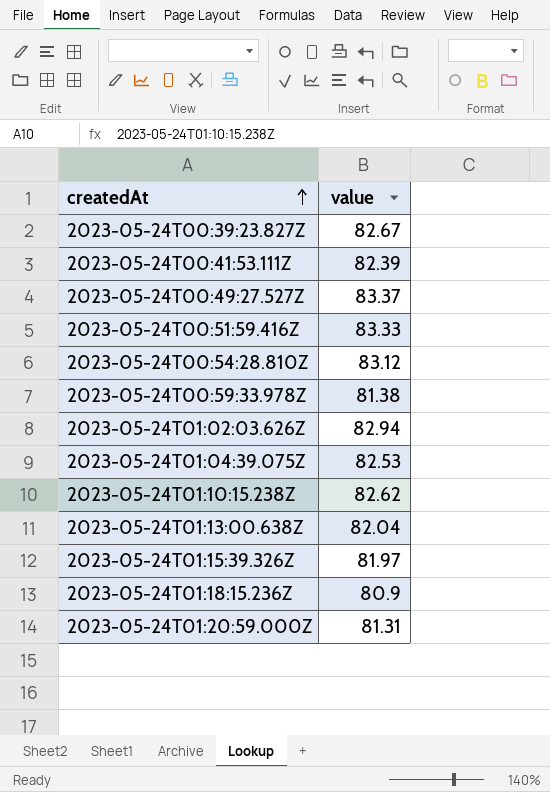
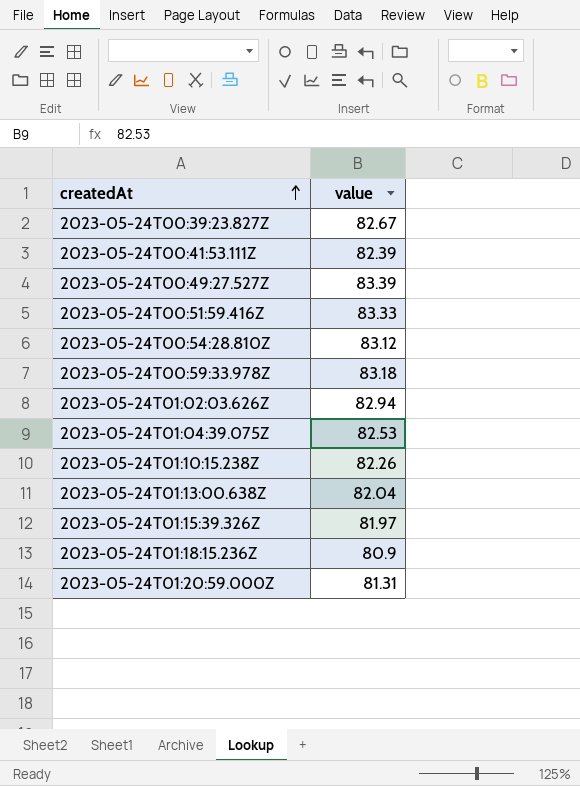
2023-05-24T00:49:27.527Z | value: 83.37 -> 83.39
2023-05-24T00:59:33.978Z | value: 81.38 -> 83.18
2023-05-24T01:10:15.238Z | value: 82.62 -> 82.26

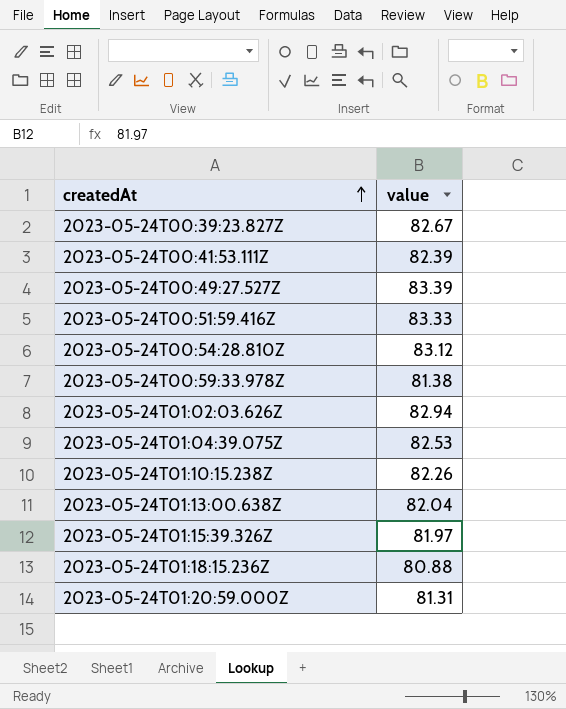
2023-05-24T00:59:33.978Z | value: 83.18 -> 81.38
2023-05-24T01:18:15.236Z | value: 80.9 -> 80.88

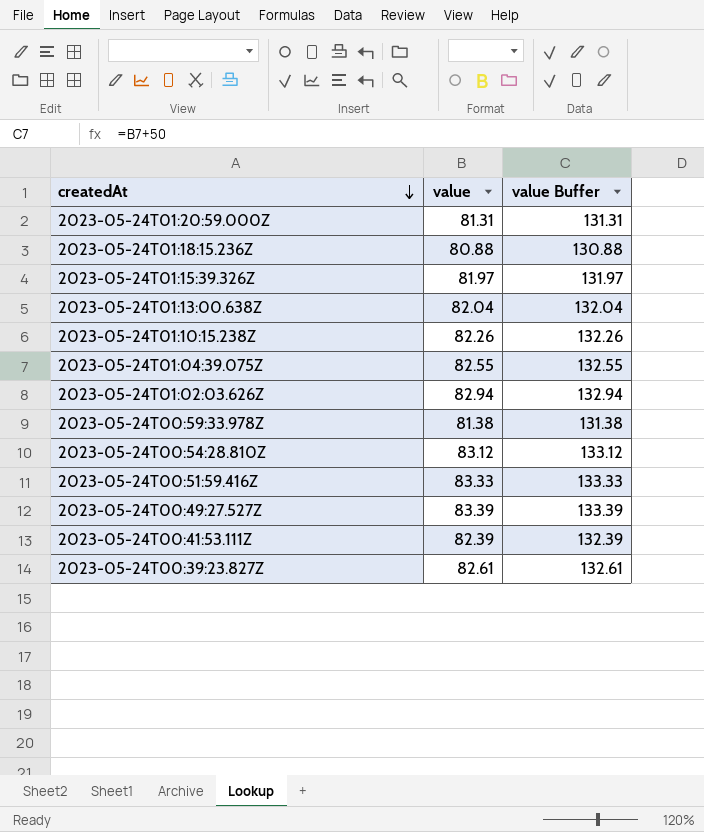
row order: createdAt ascending -> createdAt descending
column value Buffer | formula: none -> [value] + 50
2023-05-24T01:04:39.075Z | value: 82.53 -> 82.55
2023-05-24T00:39:23.827Z | value: 82.67 -> 82.61

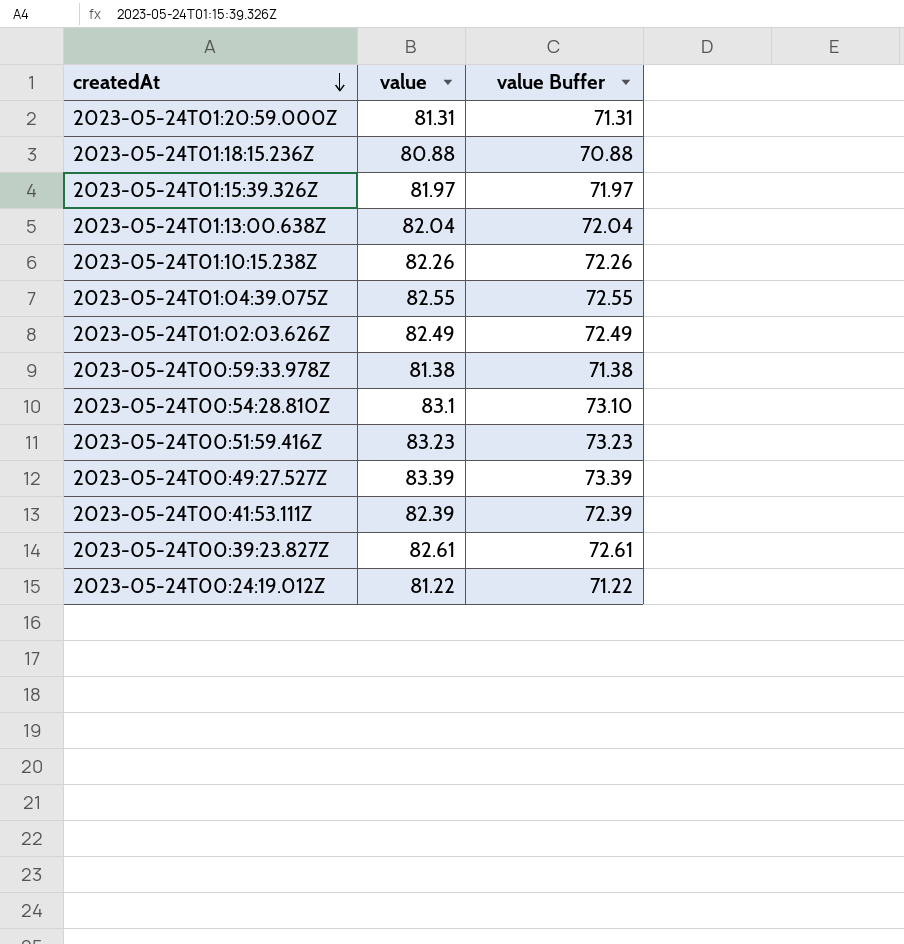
column value Buffer | formula: [value] + 50 -> [value] - 10
2023-05-24T01:02:03.626Z | value: 82.94 -> 82.49
2023-05-24T00:54:28.810Z | value: 83.12 -> 83.1
2023-05-24T00:51:59.416Z | value: 83.33 -> 83.23
row 2023-05-24T00:24:19.012Z: none -> 81.22 | 71.22

